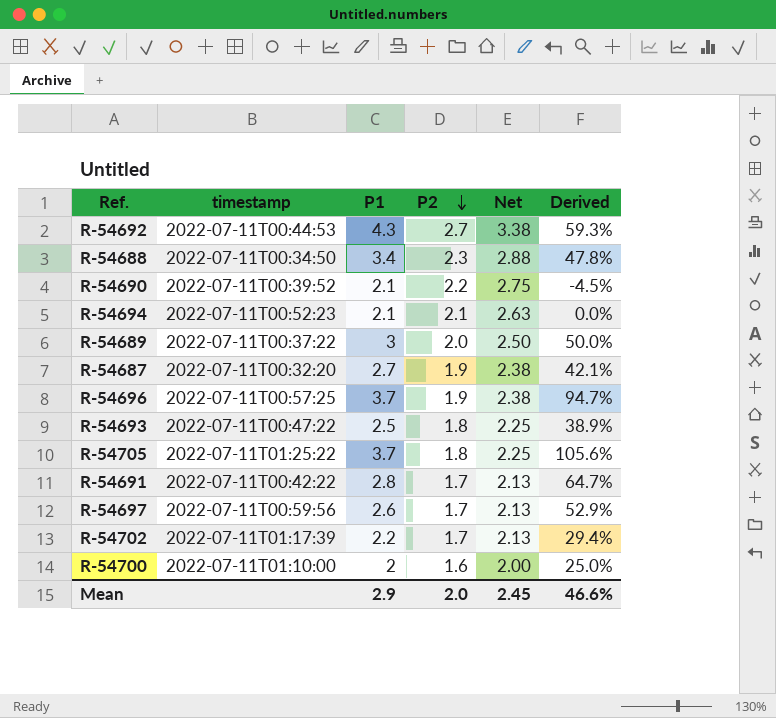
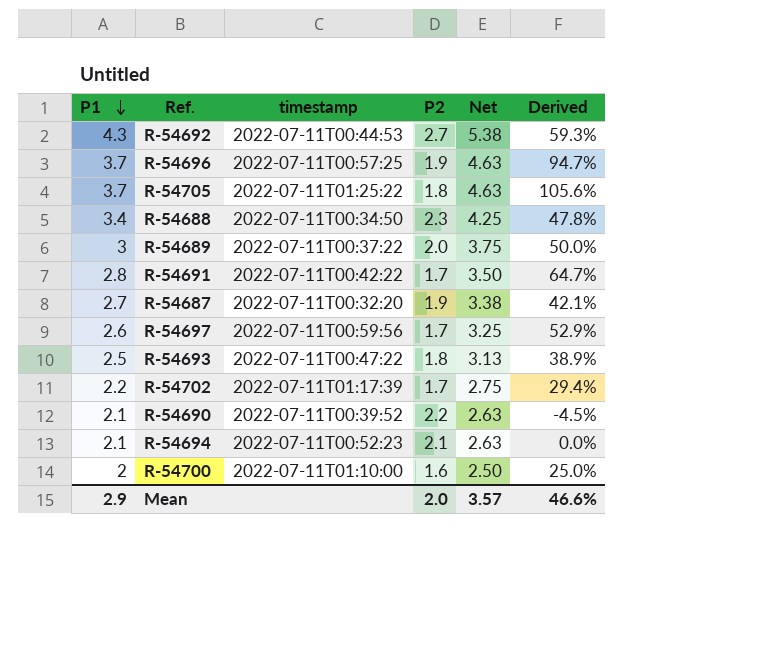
row order: P2 descending -> P1 descending
column P1 | position: 3 -> 1
column Net | formula: [P2] * 1.25 -> [P1] * 1.25
Mean | Net: 2.45 -> 3.57

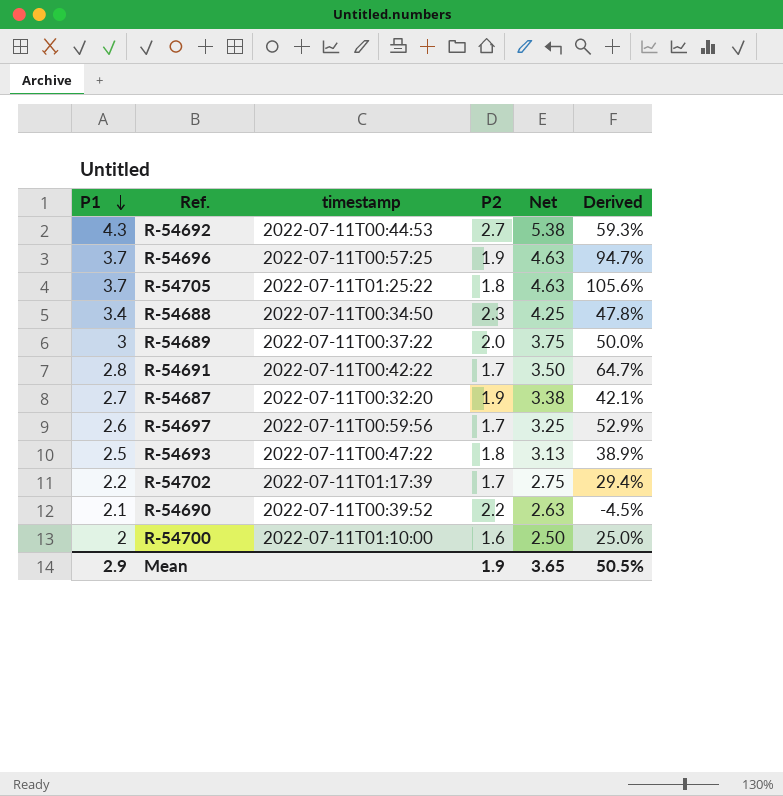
row R-54694: 2.1 | 2022-07-11T00:52:23 | 2.1 | 2.63 | 0.0% -> none
Mean | P2: 2.0 -> 1.9
Mean | Net: 3.57 -> 3.65
Mean | Derived: 46.6% -> 50.5%

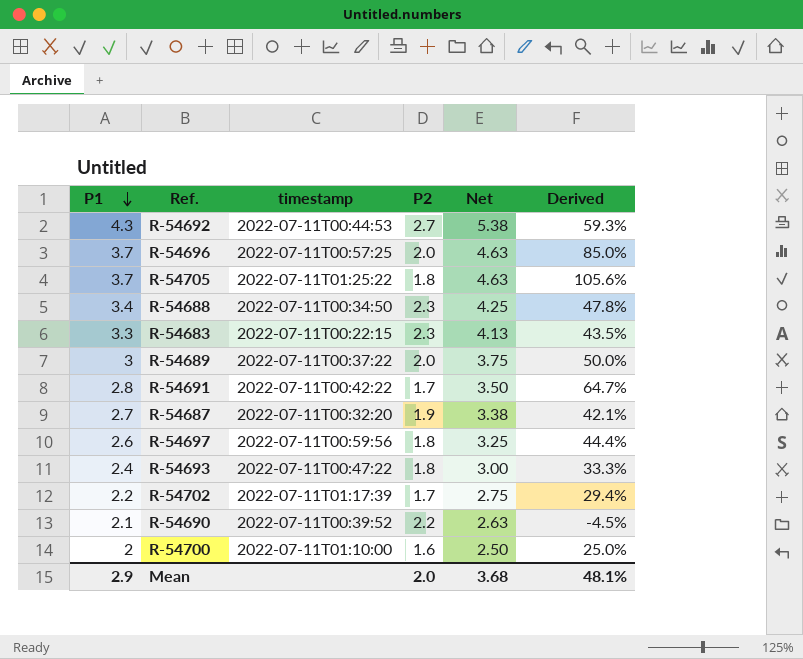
R-54696 | P2: 1.9 -> 2.0
R-54696 | Derived: 94.7% -> 85.0%
row R-54683: none -> 3.3 | 2022-07-11T00:22:15 | 2.3 | 4.13 | 43.5%
R-54697 | P2: 1.7 -> 1.8
R-54697 | Derived: 52.9% -> 44.4%
R-54693 | P1: 2.5 -> 2.4
R-54693 | Net: 3.13 -> 3.00
R-54693 | Derived: 38.9% -> 33.3%
Mean | P2: 1.9 -> 2.0
Mean | Net: 3.65 -> 3.68
Mean | Derived: 50.5% -> 48.1%

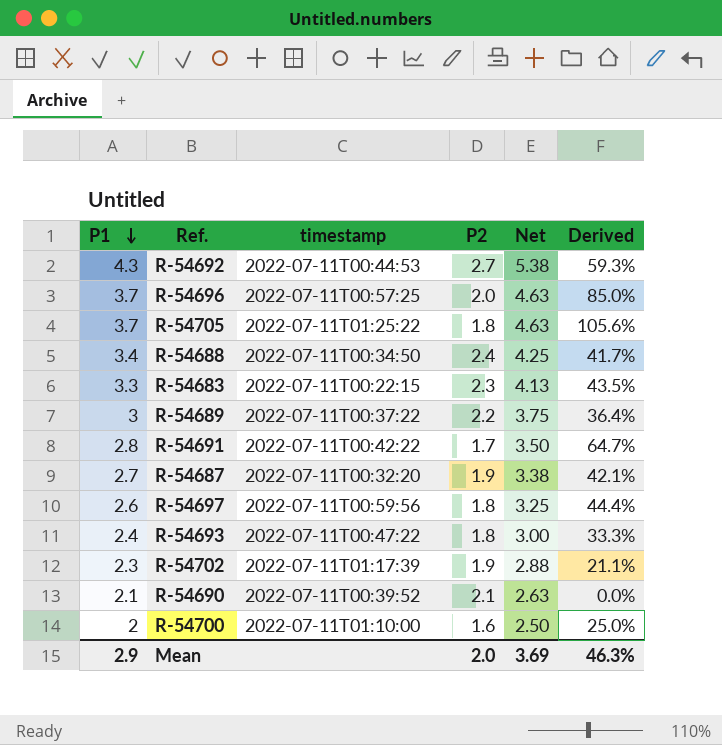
R-54688 | P2: 2.3 -> 2.4
R-54688 | Derived: 47.8% -> 41.7%
R-54689 | P2: 2.0 -> 2.2
R-54689 | Derived: 50.0% -> 36.4%
R-54702 | P1: 2.2 -> 2.3
R-54702 | P2: 1.7 -> 1.9
R-54702 | Net: 2.75 -> 2.88
R-54702 | Derived: 29.4% -> 21.1%
R-54690 | P2: 2.2 -> 2.1
R-54690 | Derived: -4.5% -> 0.0%
Mean | Net: 3.68 -> 3.69
Mean | Derived: 48.1% -> 46.3%

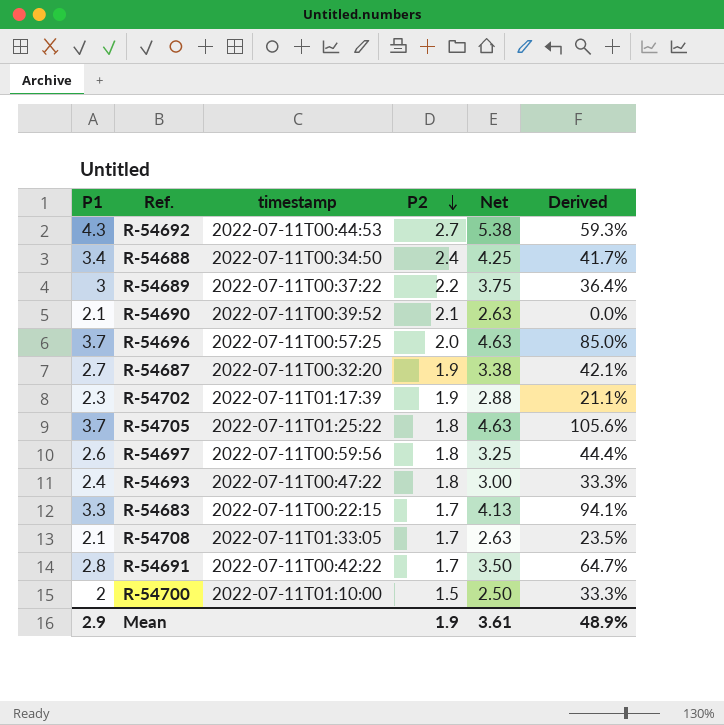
row order: P1 descending -> P2 descending
R-54683 | P2: 2.3 -> 1.7
R-54683 | Derived: 43.5% -> 94.1%
row R-54708: none -> 2.1 | 2022-07-11T01:33:05 | 1.7 | 2.63 | 23.5%
R-54700 | P2: 1.6 -> 1.5
R-54700 | Derived: 25.0% -> 33.3%
Mean | P2: 2.0 -> 1.9
Mean | Net: 3.69 -> 3.61
Mean | Derived: 46.3% -> 48.9%

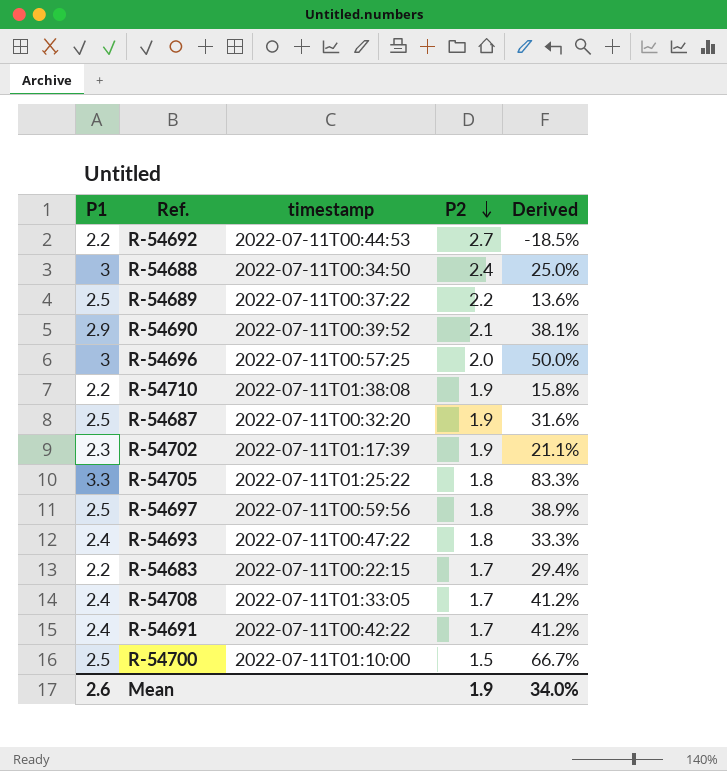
column Net | formula: [P1] * 1.25 -> none
R-54692 | P1: 4.3 -> 2.2
R-54692 | Derived: 59.3% -> -18.5%
R-54688 | P1: 3.4 -> 3
R-54688 | Derived: 41.7% -> 25.0%
R-54689 | P1: 3 -> 2.5
R-54689 | Derived: 36.4% -> 13.6%
R-54690 | P1: 2.1 -> 2.9
R-54690 | Derived: 0.0% -> 38.1%
R-54696 | P1: 3.7 -> 3
R-54696 | Derived: 85.0% -> 50.0%
row R-54710: none -> 2.2 | 2022-07-11T01:38:08 | 1.9 | 15.8%
R-54687 | P1: 2.7 -> 2.5
R-54687 | Derived: 42.1% -> 31.6%
R-54705 | P1: 3.7 -> 3.3
R-54705 | Derived: 105.6% -> 83.3%
R-54697 | P1: 2.6 -> 2.5
R-54697 | Derived: 44.4% -> 38.9%
R-54683 | P1: 3.3 -> 2.2
R-54683 | Derived: 94.1% -> 29.4%
R-54708 | P1: 2.1 -> 2.4
R-54708 | Derived: 23.5% -> 41.2%
R-54691 | P1: 2.8 -> 2.4
R-54691 | Derived: 64.7% -> 41.2%
R-54700 | P1: 2 -> 2.5
R-54700 | Derived: 33.3% -> 66.7%
Mean | P1: 2.9 -> 2.6
Mean | Derived: 48.9% -> 34.0%

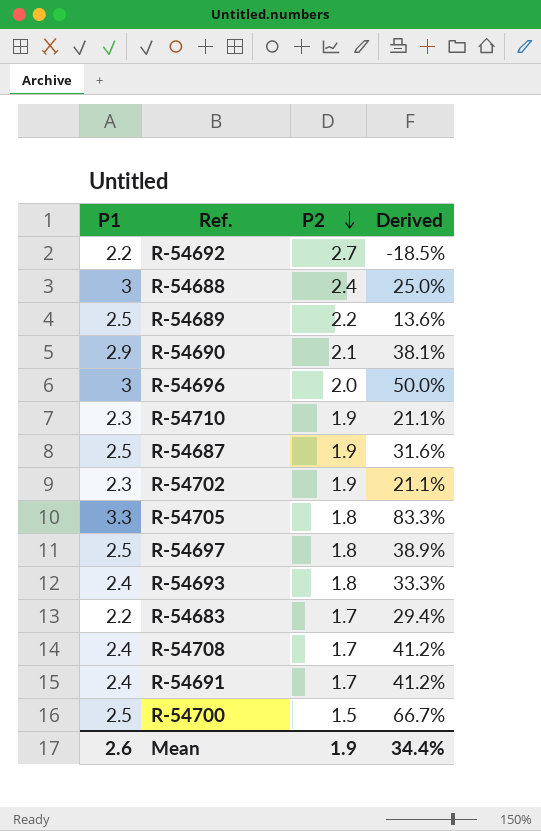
column timestamp | position: 3 -> none
R-54710 | P1: 2.2 -> 2.3
R-54710 | Derived: 15.8% -> 21.1%
Mean | Derived: 34.0% -> 34.4%

